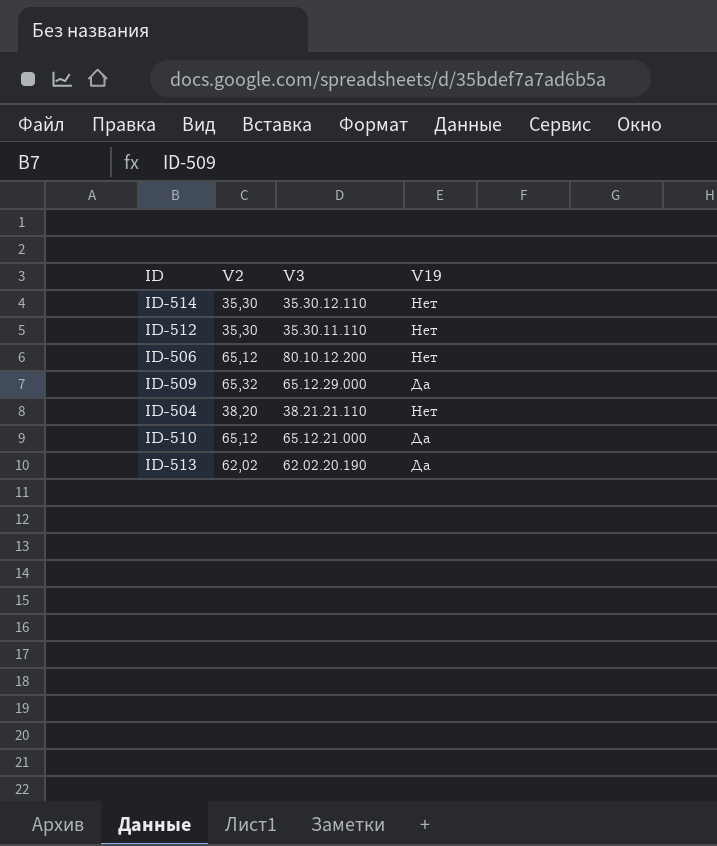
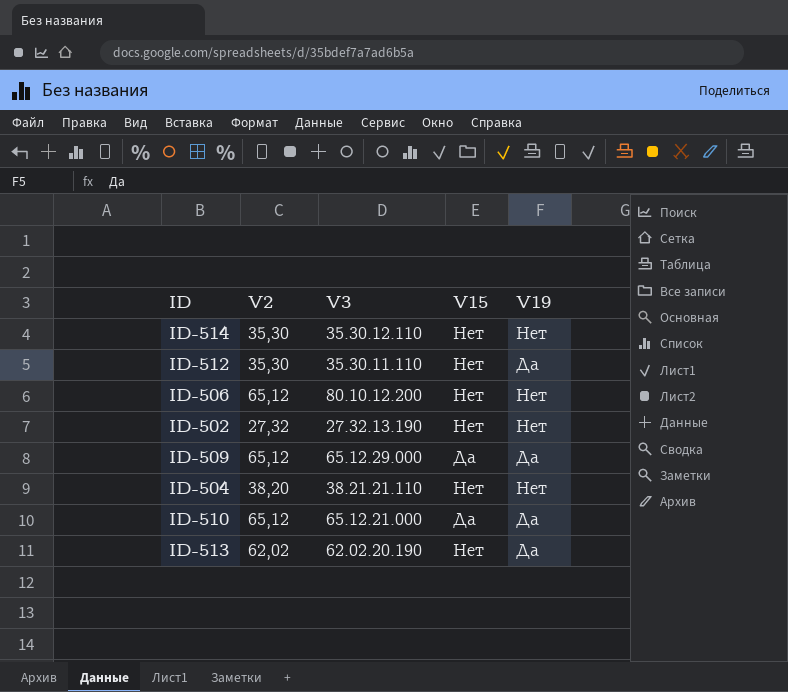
column V15 | position: none -> 4
ID-512 | V19: Нет -> Да
row ID-502: none -> 27,32 | 27.32.13.190 | Нет | Нет
ID-509 | V2: 65,32 -> 65,12

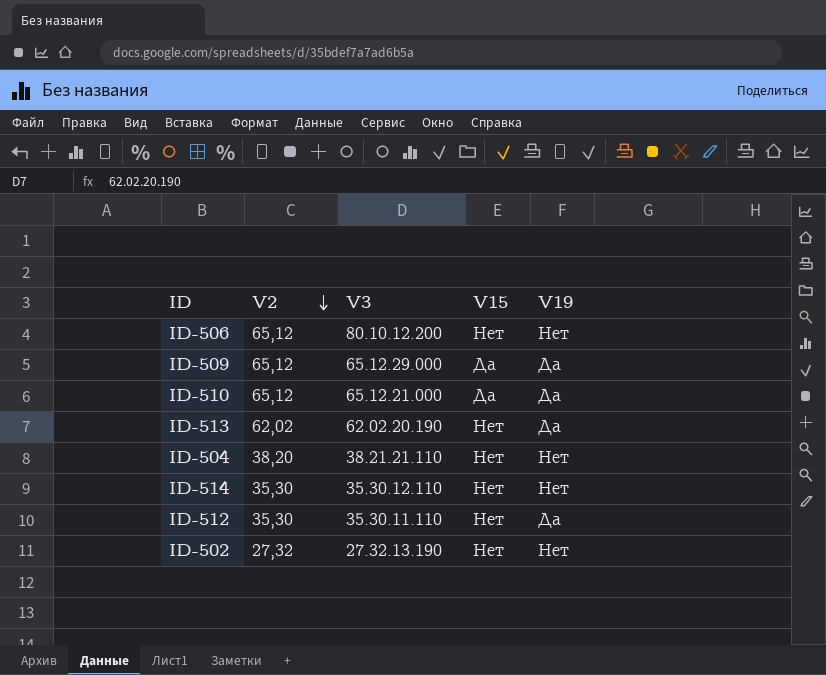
row order: none -> V2 descending

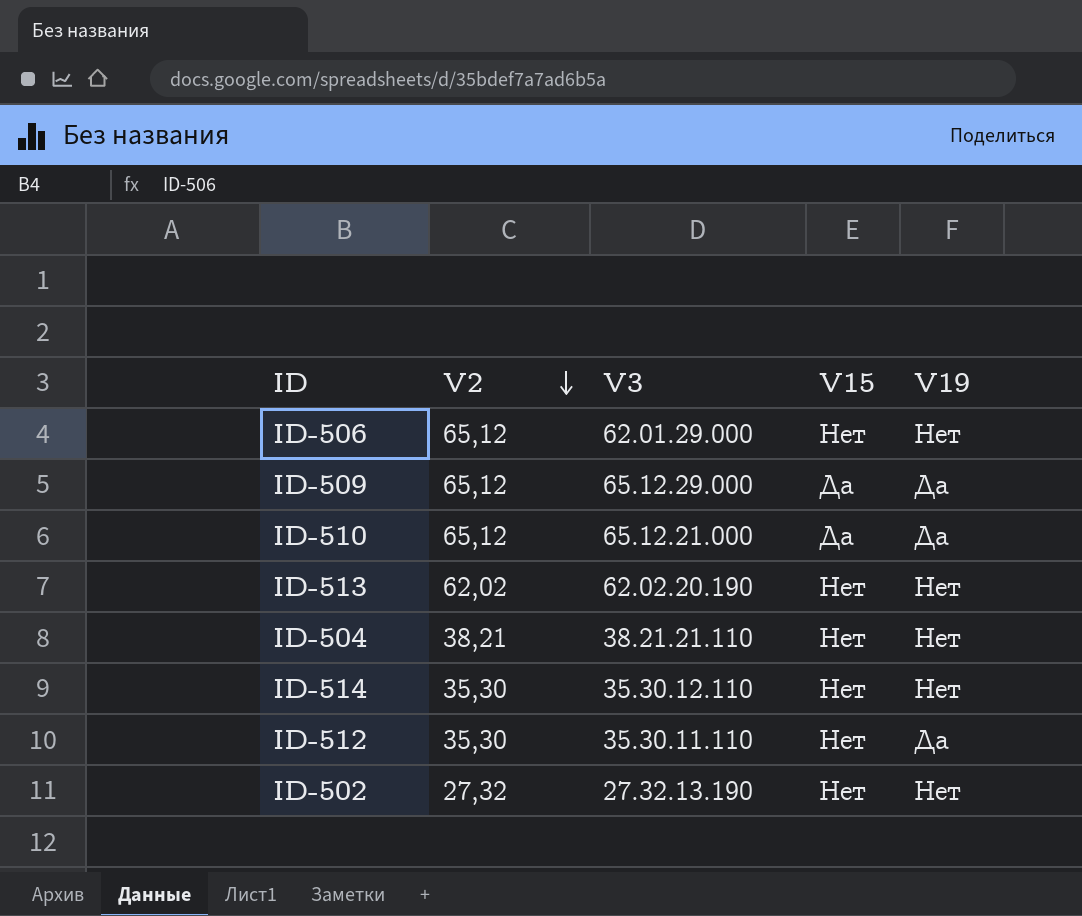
ID-506 | V3: 80.10.12.200 -> 62.01.29.000
ID-513 | V19: Да -> Нет
ID-504 | V2: 38,20 -> 38,21

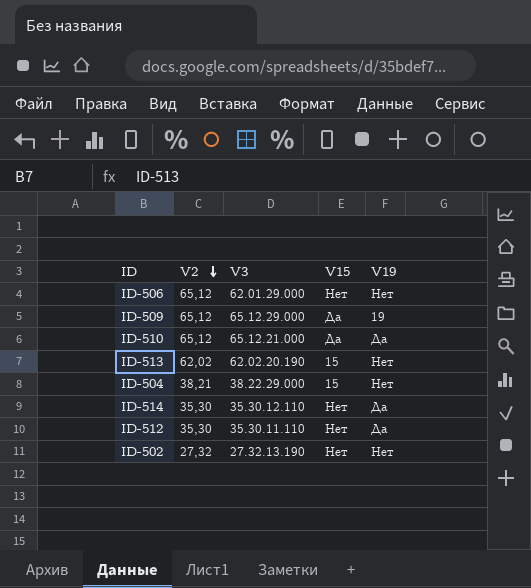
ID-509 | V19: Да -> 19
ID-513 | V15: Нет -> 15
ID-504 | V3: 38.21.21.110 -> 38.22.29.000
ID-504 | V15: Нет -> 15
ID-514 | V19: Нет -> Да

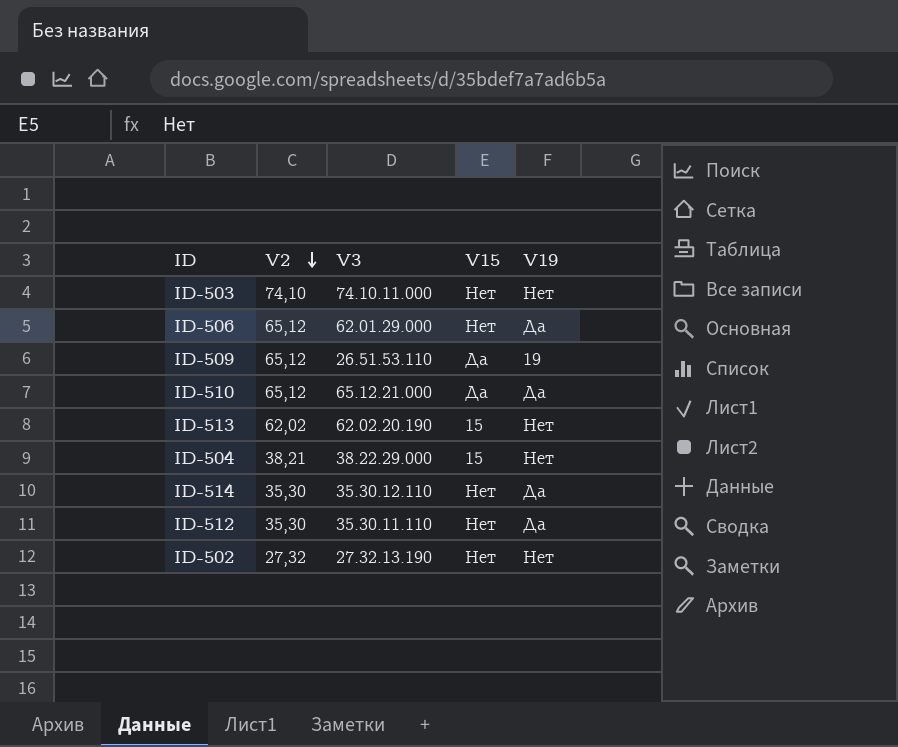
row ID-503: none -> 74,10 | 74.10.11.000 | Нет | Нет
ID-506 | V19: Нет -> Да
ID-509 | V3: 65.12.29.000 -> 26.51.53.110

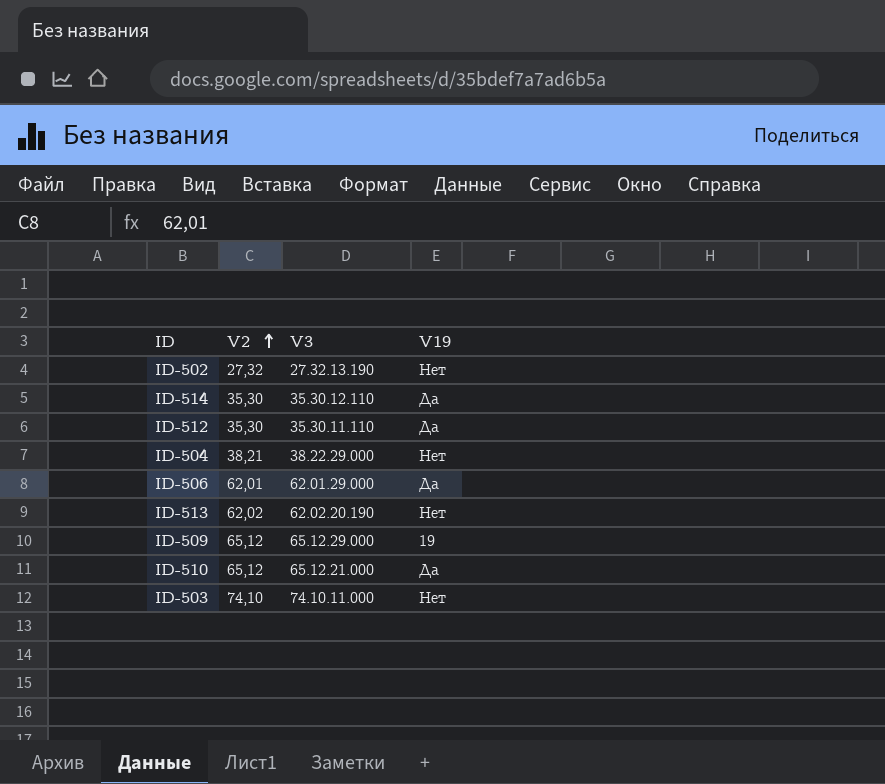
row order: V2 descending -> V2 ascending
column V15 | position: 4 -> none
ID-506 | V2: 65,12 -> 62,01
ID-509 | V3: 26.51.53.110 -> 65.12.29.000

